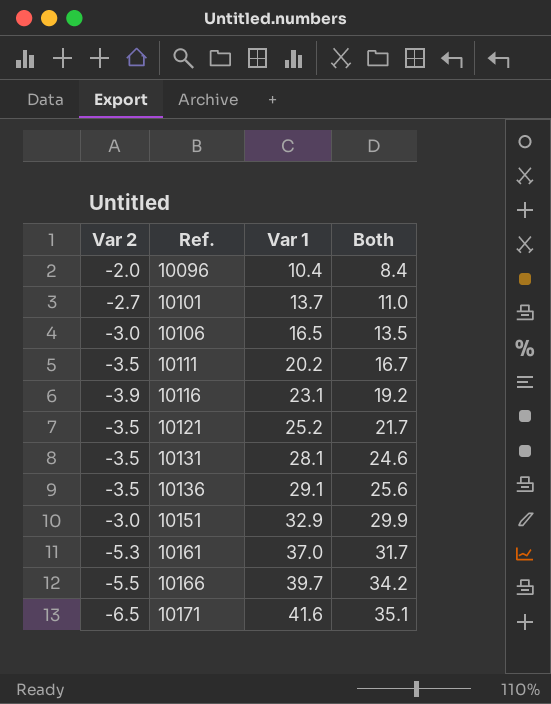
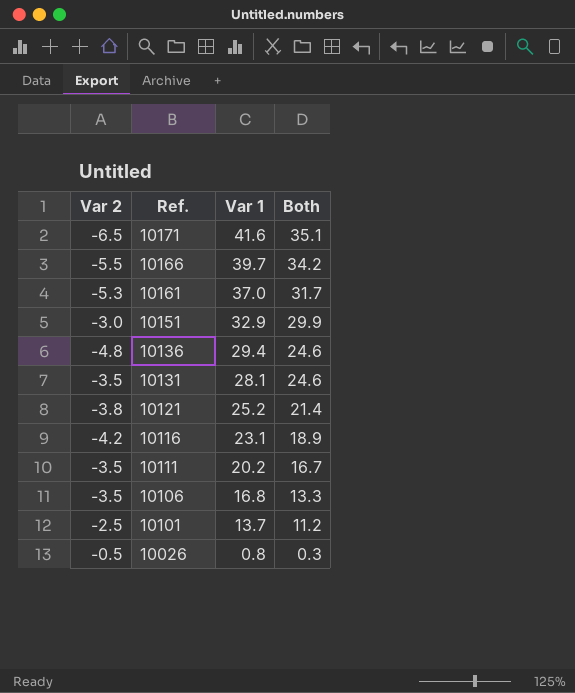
row order: Ref. ascending -> Ref. descending
row 10096: -2.0 | 10.4 | 8.4 -> none
10136 | Var 2: -3.5 -> -4.8
10136 | Var 1: 29.1 -> 29.4
10136 | Both: 25.6 -> 24.6
10121 | Var 2: -3.5 -> -3.8
10121 | Both: 21.7 -> 21.4
10116 | Var 2: -3.9 -> -4.2
10116 | Both: 19.2 -> 18.9
10106 | Var 2: -3.0 -> -3.5
10106 | Var 1: 16.5 -> 16.8
10106 | Both: 13.5 -> 13.3
10101 | Var 2: -2.7 -> -2.5
10101 | Both: 11.0 -> 11.2
row 10026: none -> -0.5 | 0.8 | 0.3

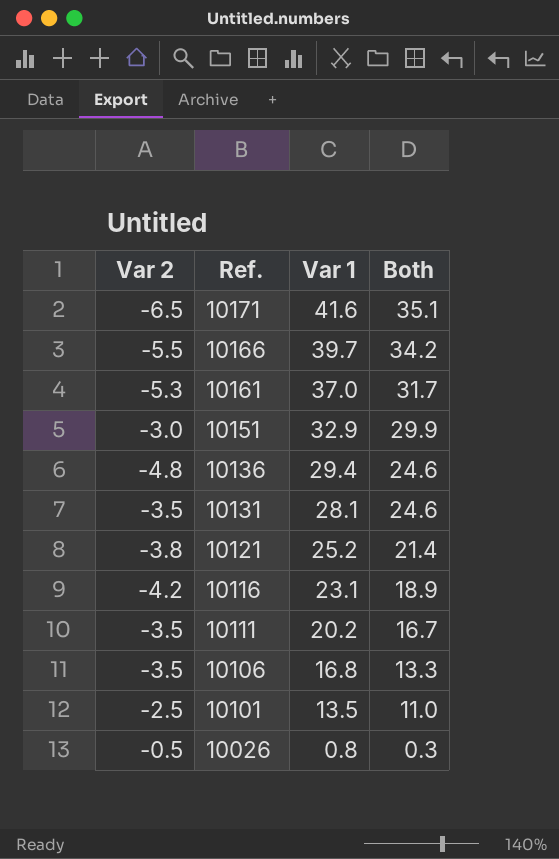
10101 | Var 1: 13.7 -> 13.5
10101 | Both: 11.2 -> 11.0

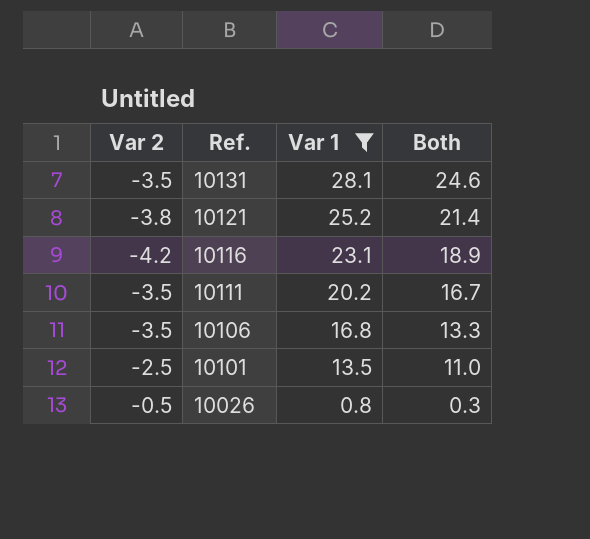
filter: none -> Var 1 <= 28.1

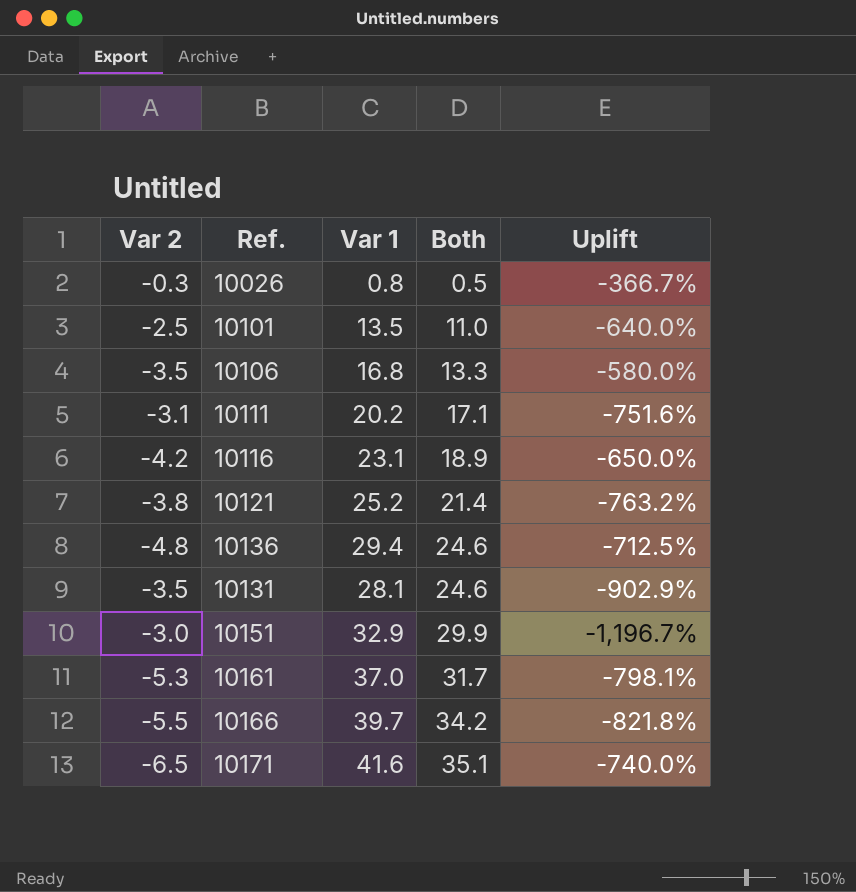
filter: Var 1 <= 28.1 -> none
row order: Ref. descending -> Both ascending
column Uplift | formula: none -> ([Var 1] - [Var 2]) / [Var 2]
10026 | Var 2: -0.5 -> -0.3
10026 | Both: 0.3 -> 0.5
10111 | Var 2: -3.5 -> -3.1
10111 | Both: 16.7 -> 17.1

